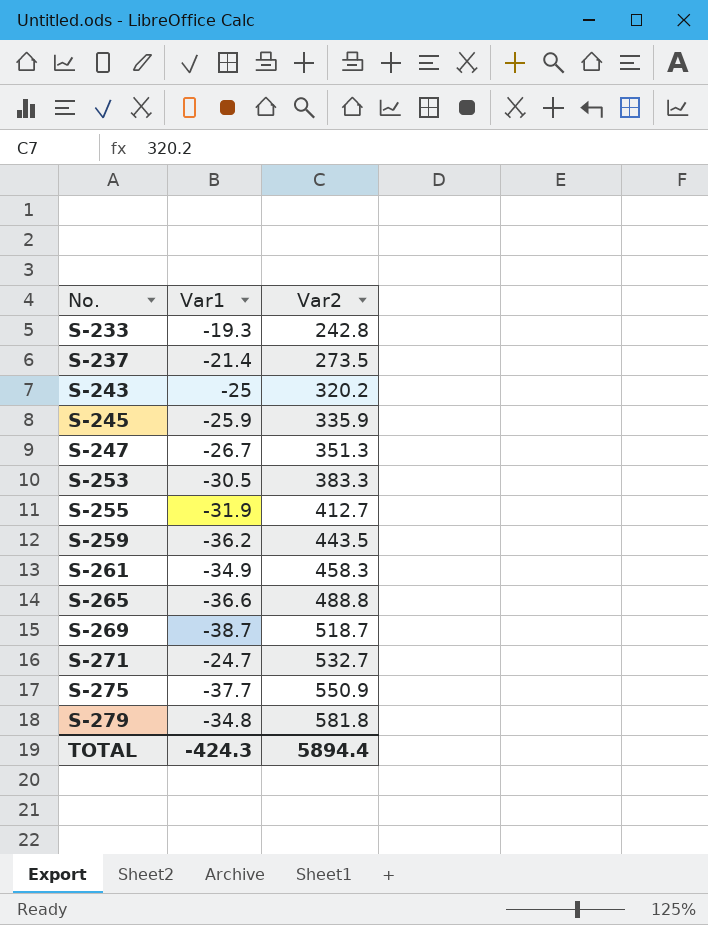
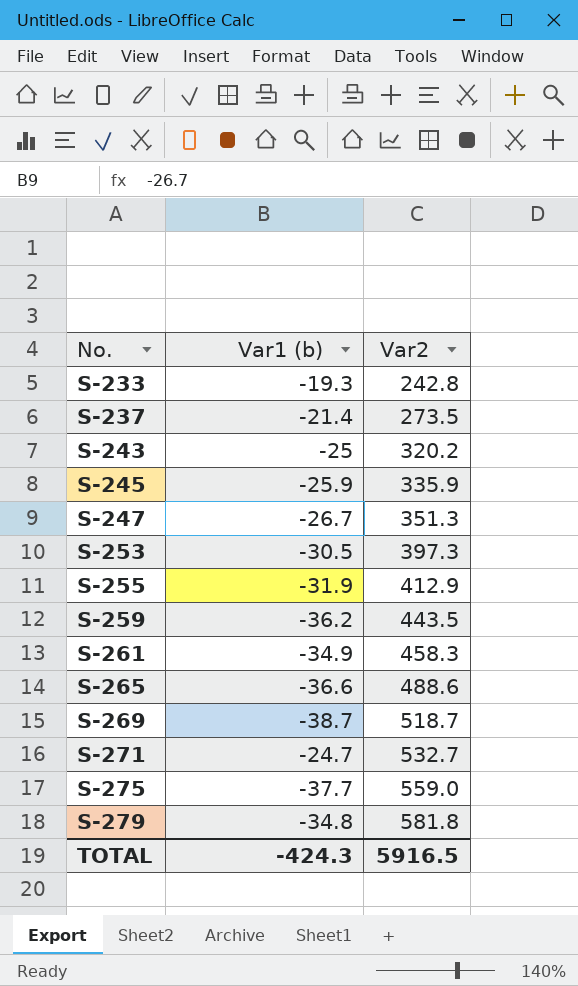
column name: Var1 -> Var1 (b)
S-253 | Var2: 383.3 -> 397.3
S-255 | Var2: 412.7 -> 412.9
S-265 | Var2: 488.8 -> 488.6
S-275 | Var2: 550.9 -> 559.0
TOTAL | Var2: 5894.4 -> 5916.5

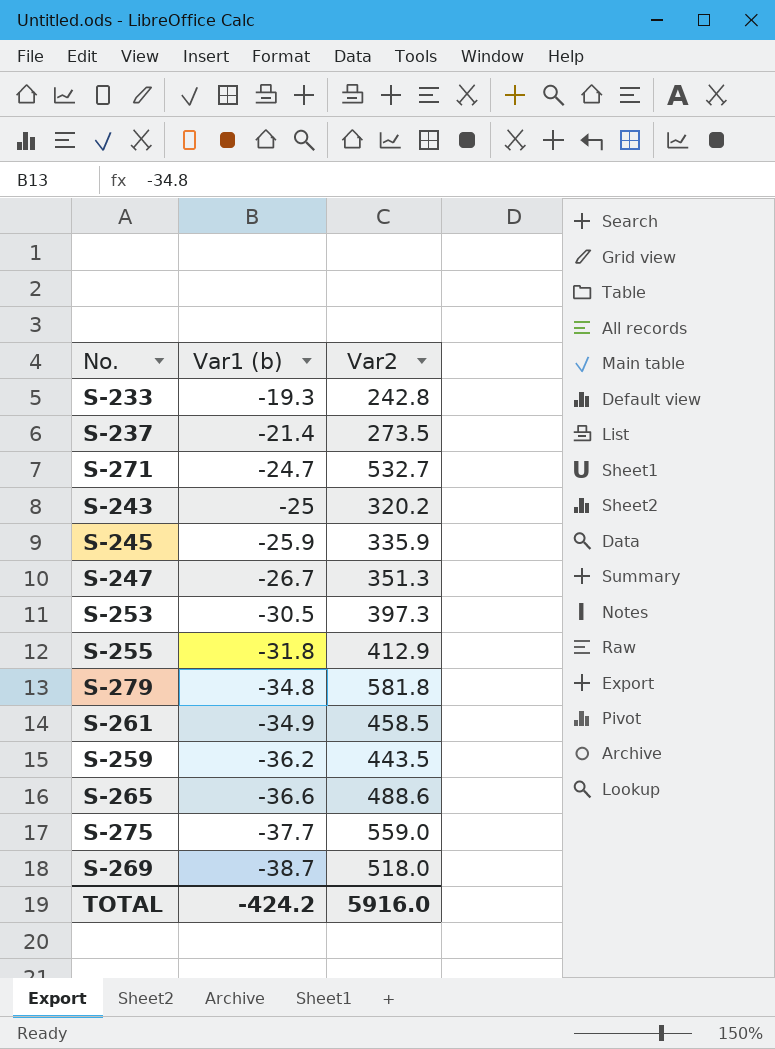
row order: No. ascending -> Var1 (b) descending
S-255 | Var1 (b): -31.9 -> -31.8
S-261 | Var2: 458.3 -> 458.5
S-269 | Var2: 518.7 -> 518.0
TOTAL | Var1 (b): -424.3 -> -424.2
TOTAL | Var2: 5916.5 -> 5916.0

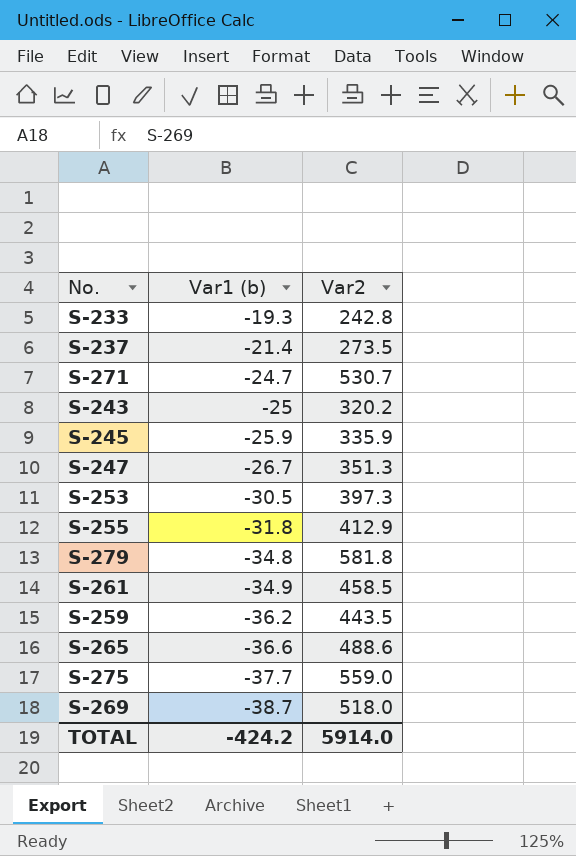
S-271 | Var2: 532.7 -> 530.7
TOTAL | Var2: 5916.0 -> 5914.0

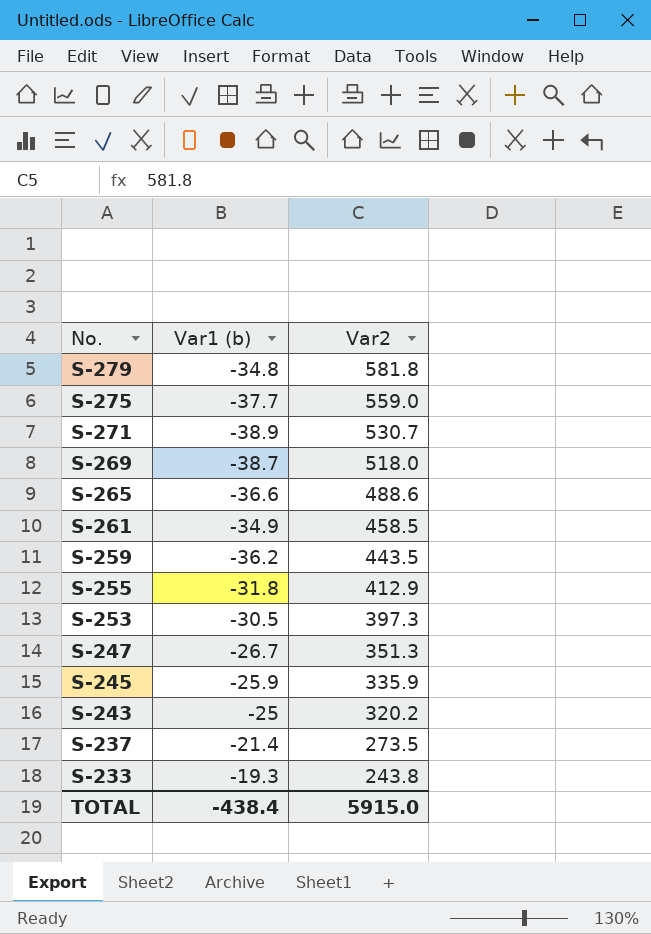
row order: Var1 (b) descending -> No. descending
S-271 | Var1 (b): -24.7 -> -38.9
S-233 | Var2: 242.8 -> 243.8
TOTAL | Var1 (b): -424.2 -> -438.4
TOTAL | Var2: 5914.0 -> 5915.0

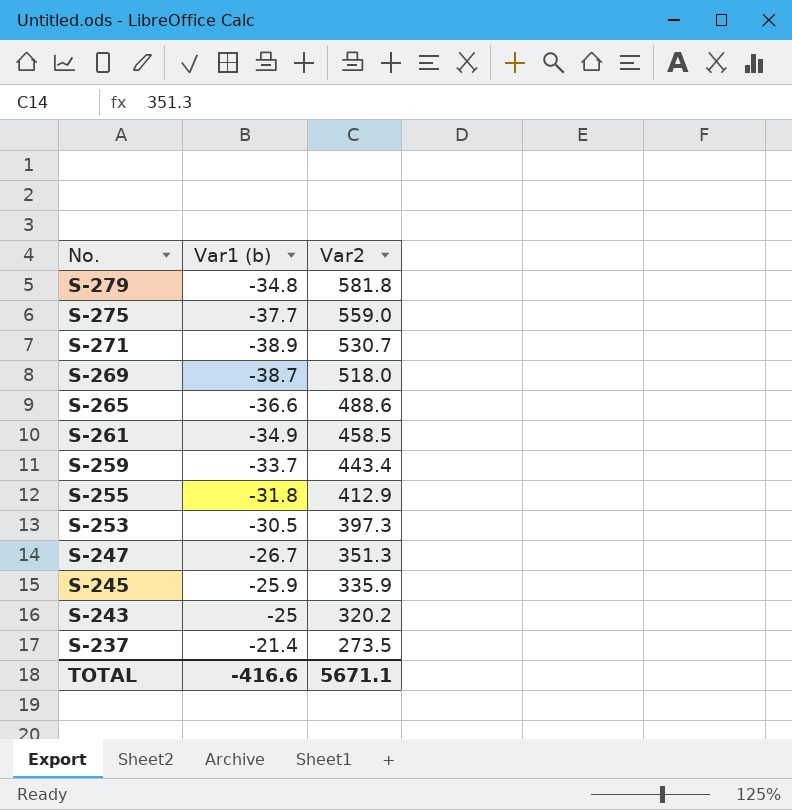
row S-233: -19.3 | 243.8 -> none
S-259 | Var1 (b): -36.2 -> -33.7
S-259 | Var2: 443.5 -> 443.4
TOTAL | Var1 (b): -438.4 -> -416.6
TOTAL | Var2: 5915.0 -> 5671.1

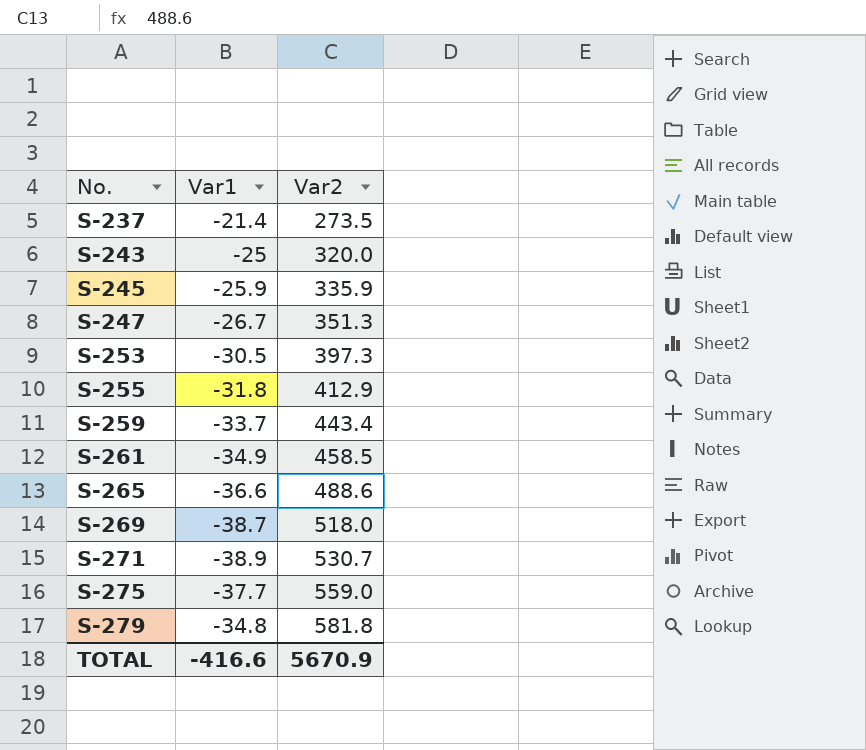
row order: No. descending -> No. ascending
column name: Var1 (b) -> Var1
S-243 | Var2: 320.2 -> 320.0
TOTAL | Var2: 5671.1 -> 5670.9

